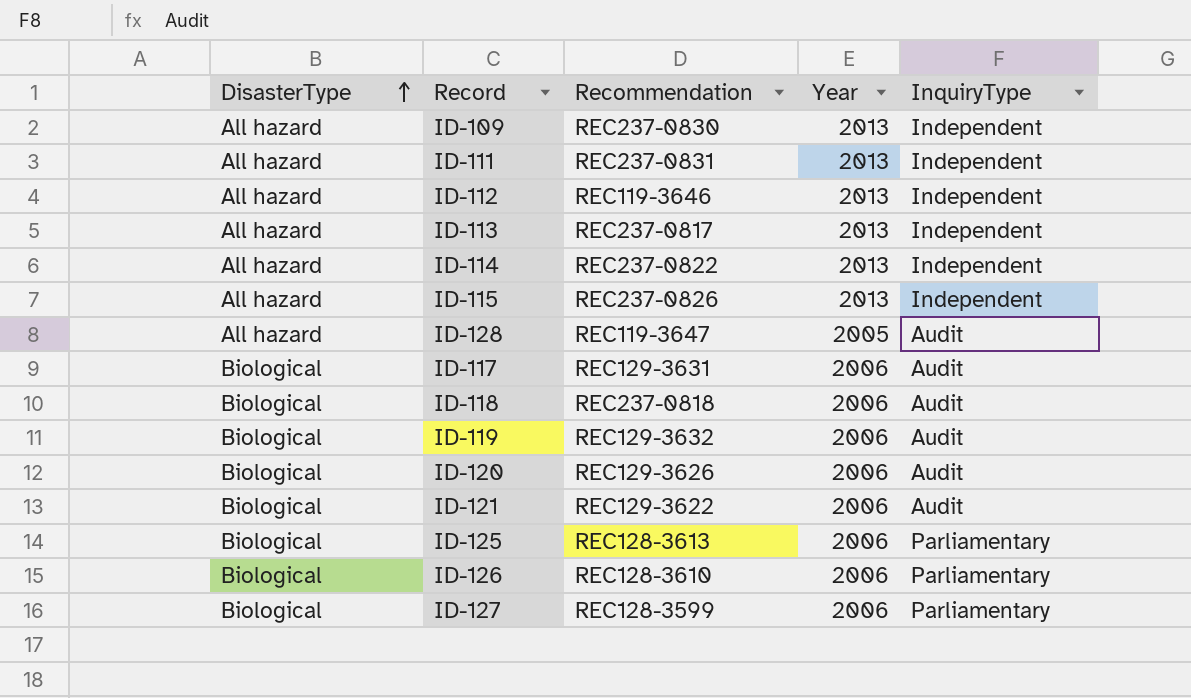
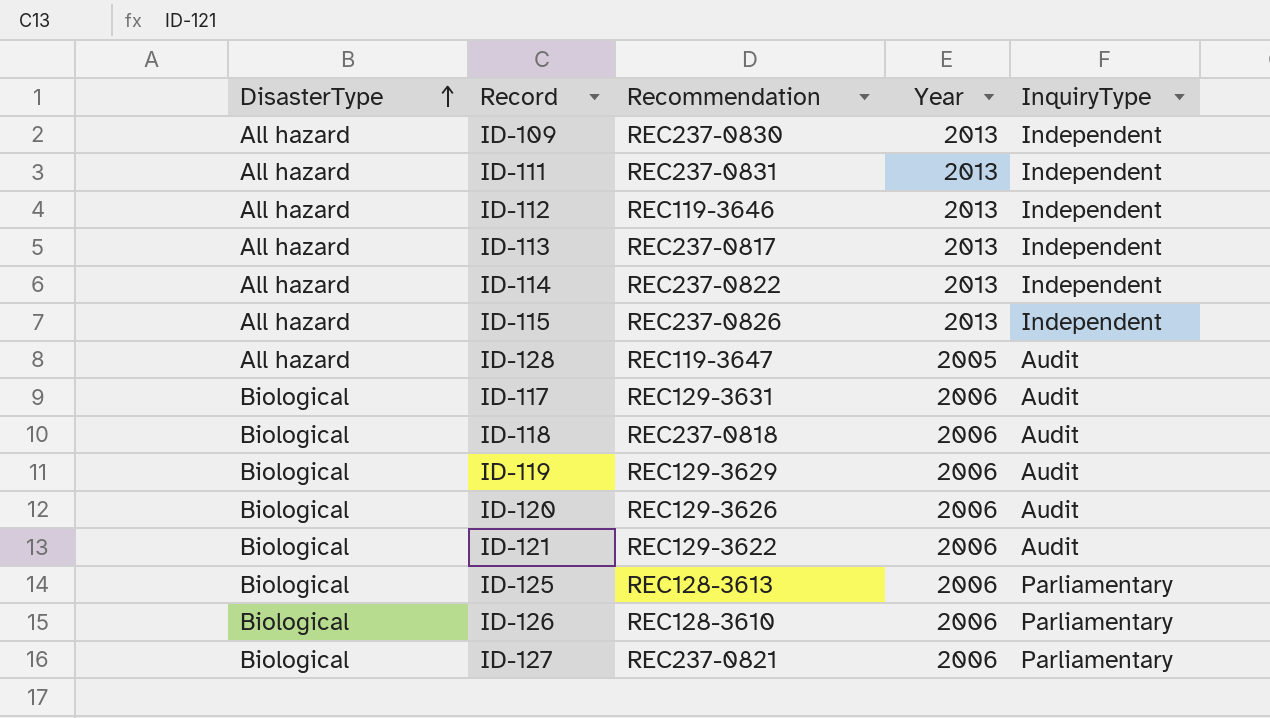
ID-119 | Recommendation: REC129-3632 -> REC129-3629
ID-127 | Recommendation: REC128-3599 -> REC237-0821

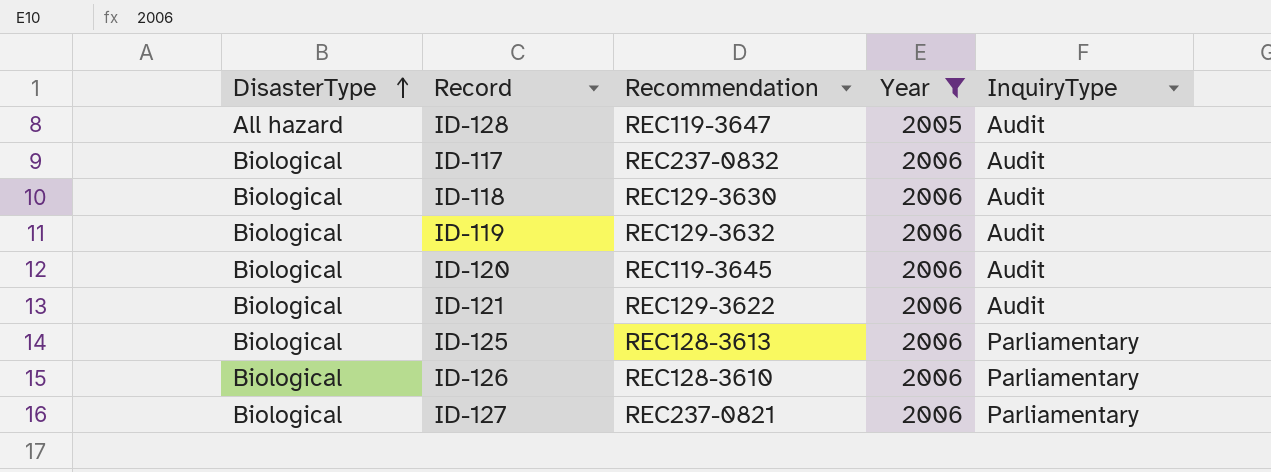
filter: none -> Year != 2013
ID-117 | Recommendation: REC129-3631 -> REC237-0832
ID-118 | Recommendation: REC237-0818 -> REC129-3630
ID-119 | Recommendation: REC129-3629 -> REC129-3632
ID-120 | Recommendation: REC129-3626 -> REC119-3645

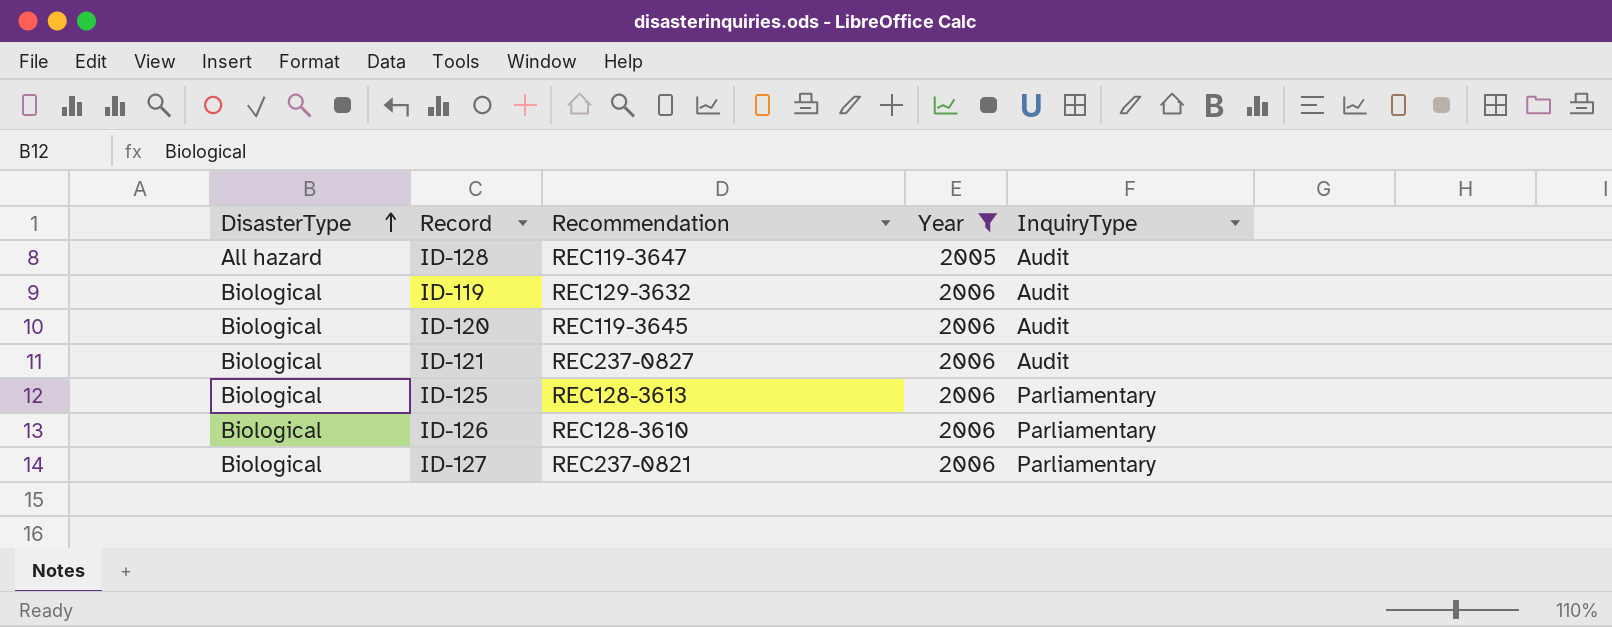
row ID-117: Biological | REC237-0832 | 2006 | Audit -> none
row ID-118: Biological | REC129-3630 | 2006 | Audit -> none
ID-121 | Recommendation: REC129-3622 -> REC237-0827

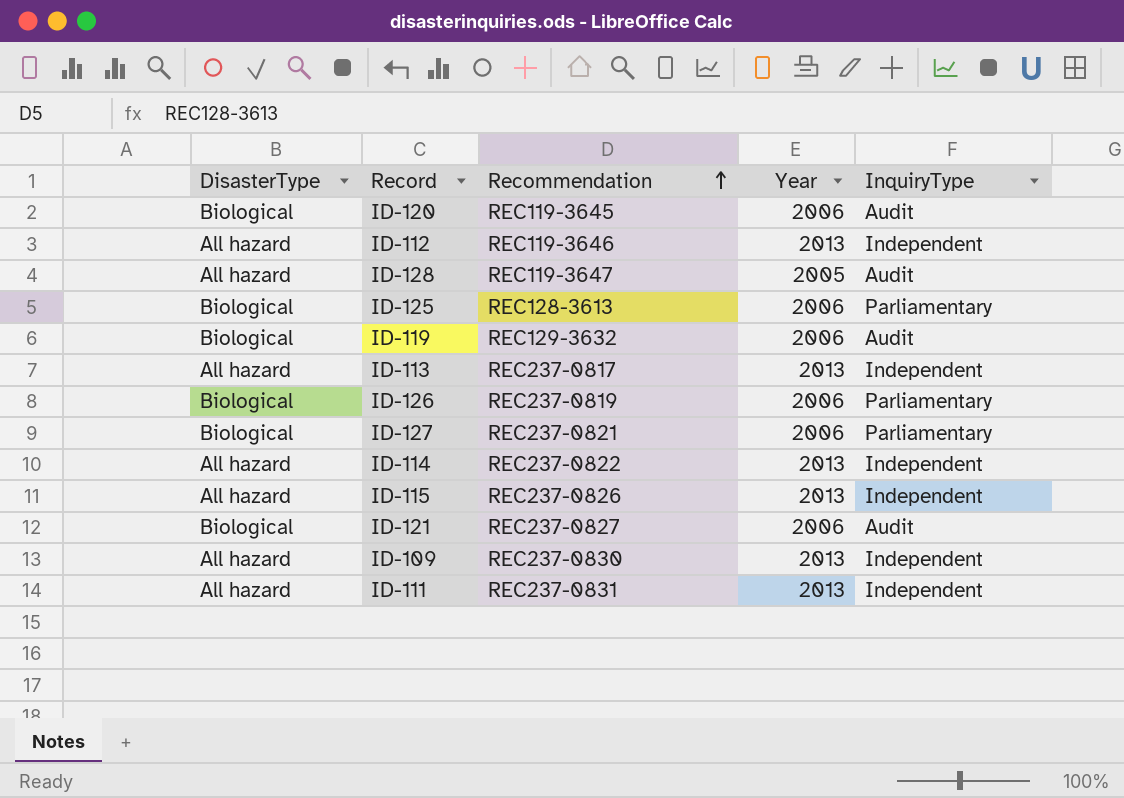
filter: Year != 2013 -> none
row order: DisasterType ascending -> Recommendation ascending
ID-126 | Recommendation: REC128-3610 -> REC237-0819

